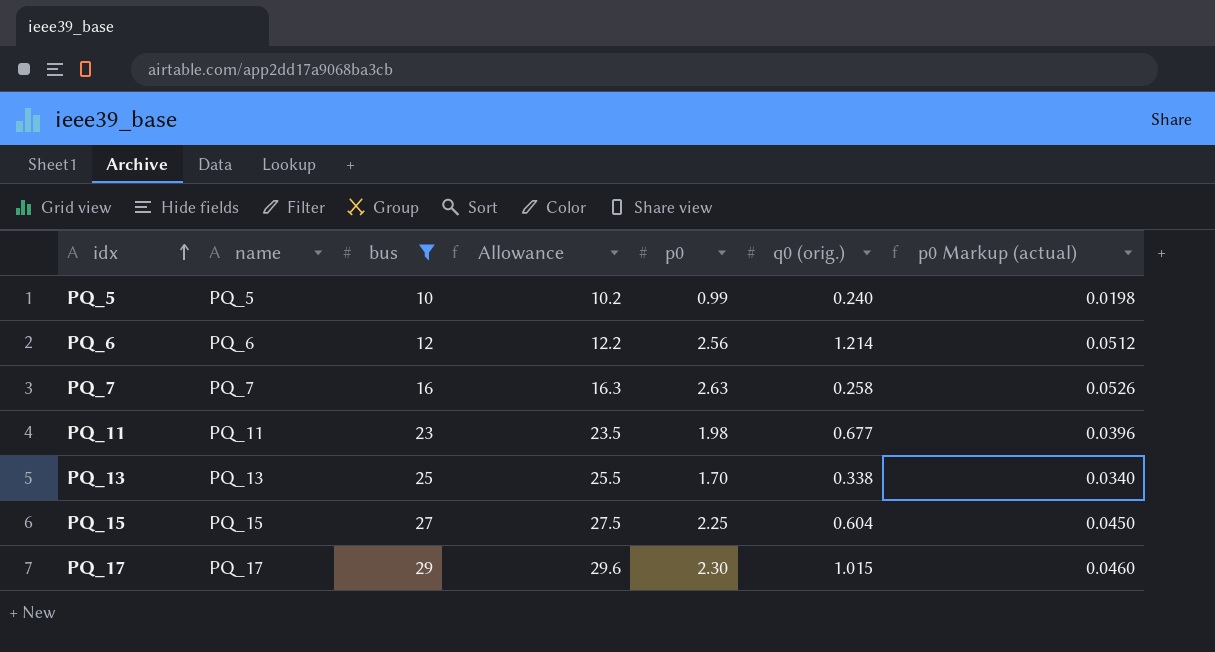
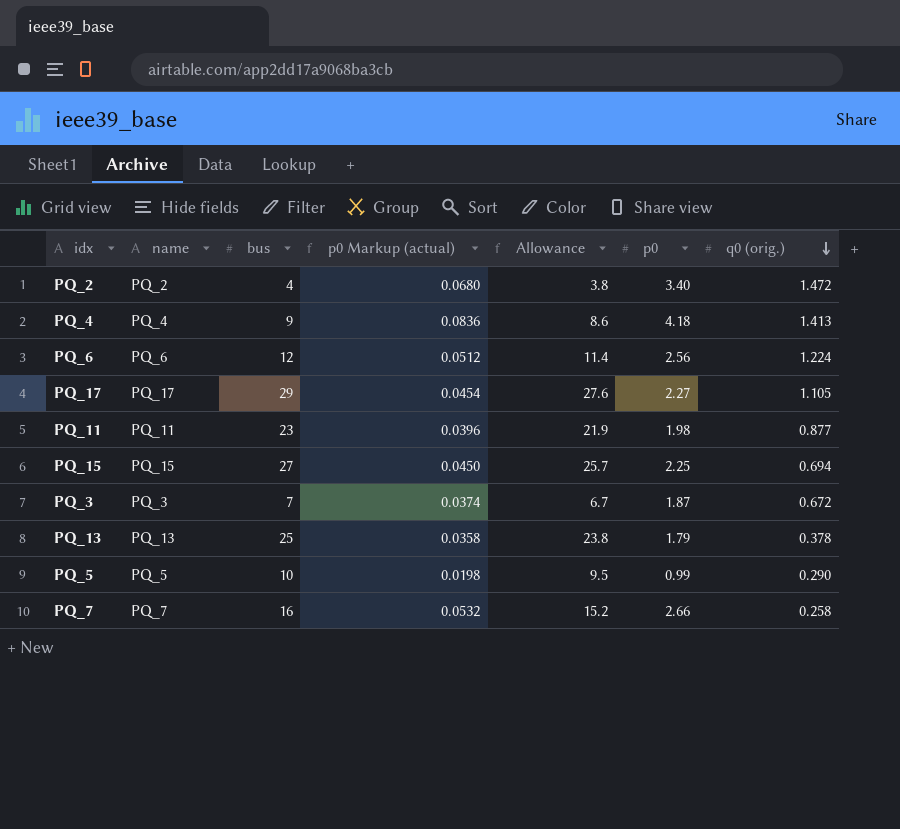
filter: bus >= 10 -> none
row order: idx ascending -> q0 (orig.) descending
column p0 Markup (actual) | position: 7 -> 4
column Allowance | formula: [bus] * 1.02 -> [bus] * 0.95
PQ_6 | q0 (orig.): 1.214 -> 1.224
PQ_17 | p0 Markup (actual): 0.0460 -> 0.0454
PQ_17 | p0: 2.30 -> 2.27
PQ_17 | q0 (orig.): 1.015 -> 1.105
PQ_11 | q0 (orig.): 0.677 -> 0.877
PQ_15 | q0 (orig.): 0.604 -> 0.694
PQ_13 | p0 Markup (actual): 0.0340 -> 0.0358
PQ_13 | p0: 1.70 -> 1.79
PQ_13 | q0 (orig.): 0.338 -> 0.378
PQ_5 | q0 (orig.): 0.240 -> 0.290
PQ_7 | p0 Markup (actual): 0.0526 -> 0.0532
PQ_7 | p0: 2.63 -> 2.66

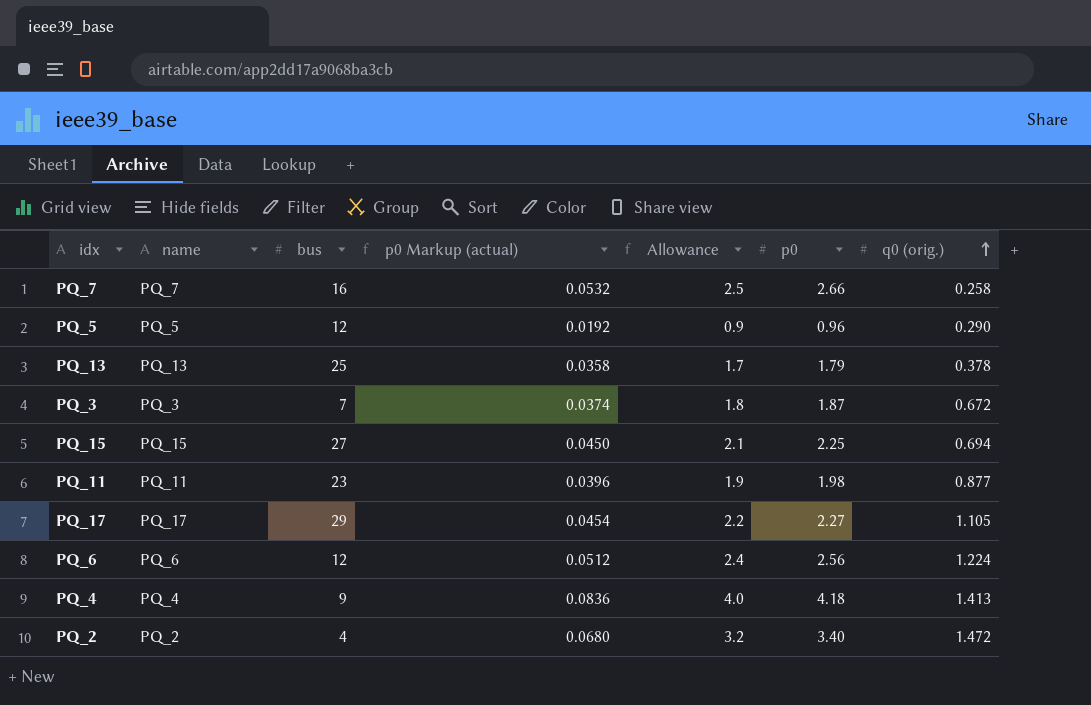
row order: q0 (orig.) descending -> q0 (orig.) ascending
column Allowance | formula: [bus] * 0.95 -> [p0] * 0.95
PQ_5 | bus: 10 -> 12
PQ_5 | p0 Markup (actual): 0.0198 -> 0.0192
PQ_5 | p0: 0.99 -> 0.96

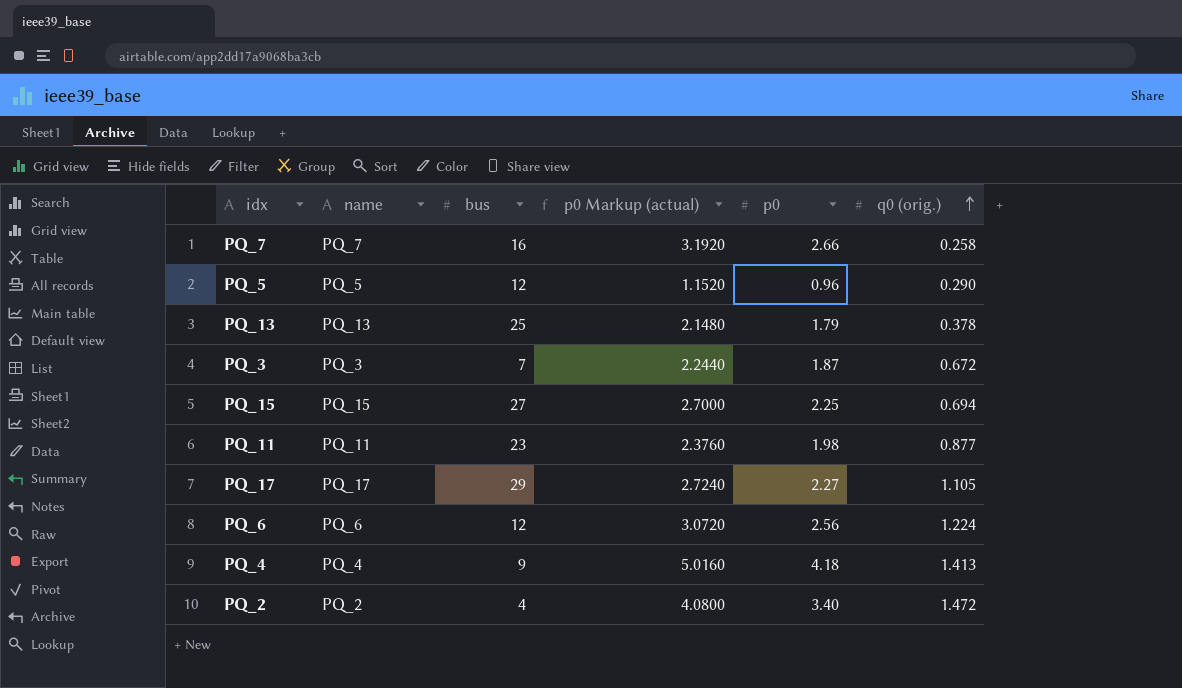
column Allowance | formula: [p0] * 0.95 -> none
column p0 Markup (actual) | formula: [p0] * 0.02 -> [p0] * 1.2

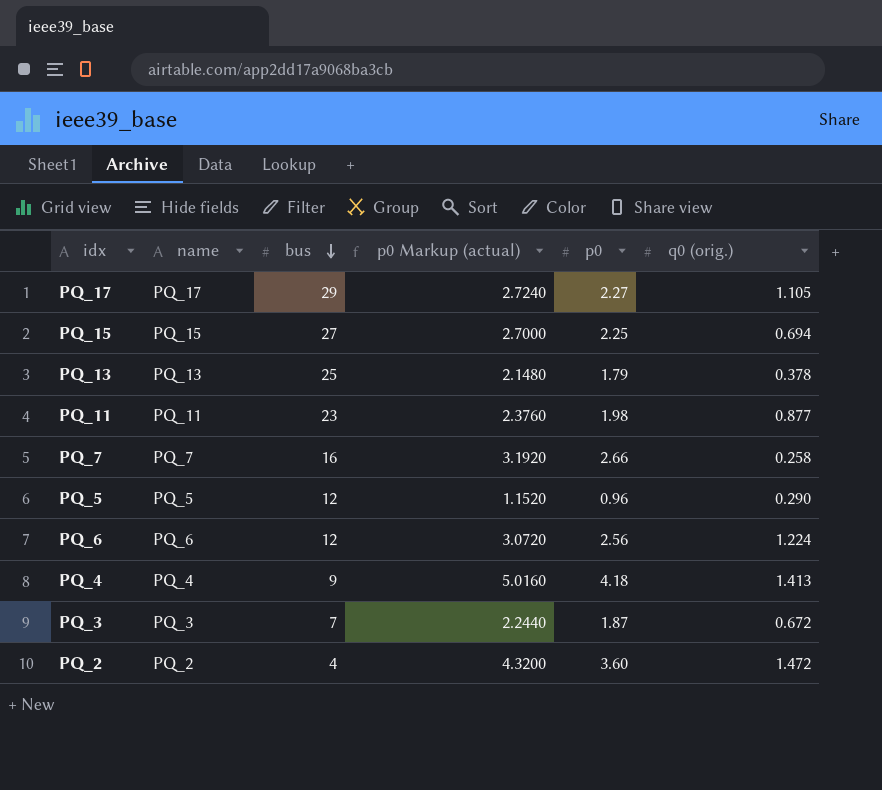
row order: q0 (orig.) ascending -> bus descending
PQ_2 | p0 Markup (actual): 4.0800 -> 4.3200
PQ_2 | p0: 3.40 -> 3.60

